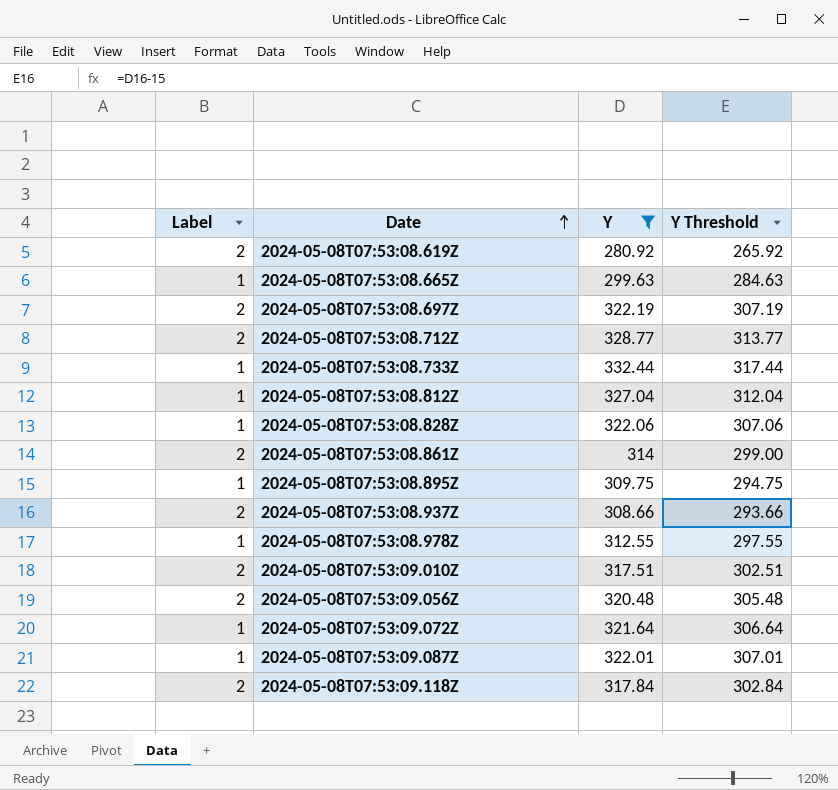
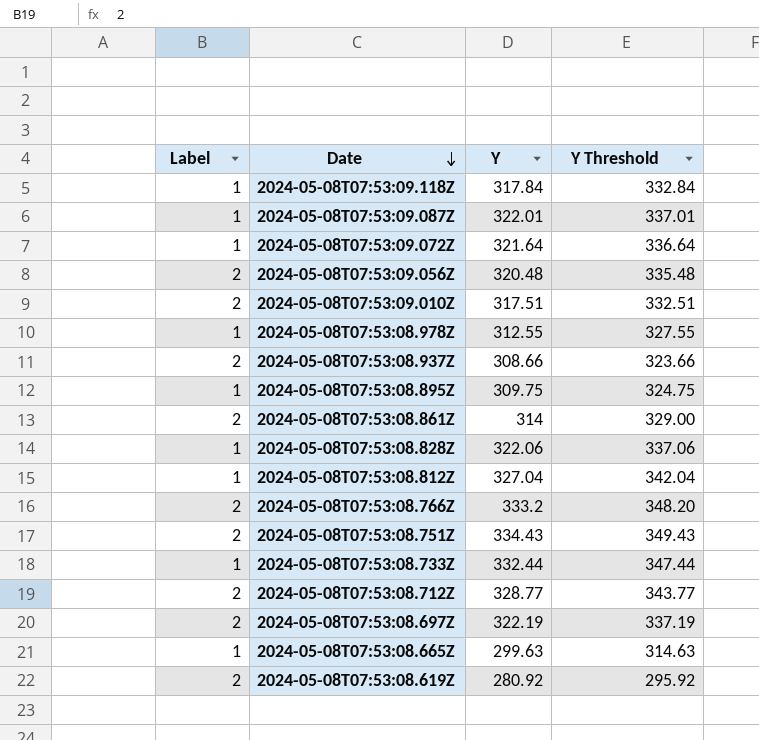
filter: Y <= 332.44 -> none
row order: Date ascending -> Date descending
column Y Threshold | formula: [Y] - 15 -> [Y] + 15
2024-05-08T07:53:09.118Z | Label: 2 -> 1

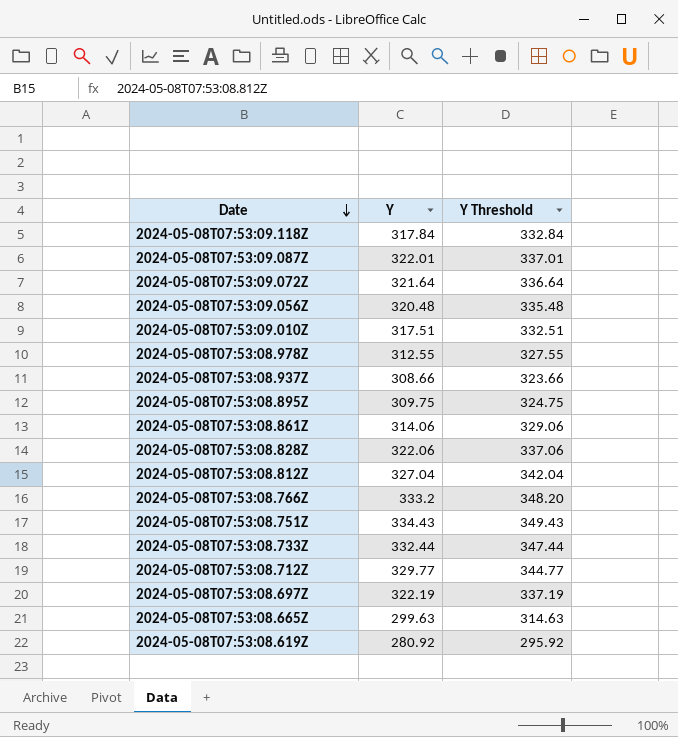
column Label | position: 1 -> none
2024-05-08T07:53:08.861Z | Y: 314 -> 314.06
2024-05-08T07:53:08.861Z | Y Threshold: 329.00 -> 329.06
2024-05-08T07:53:08.712Z | Y: 328.77 -> 329.77
2024-05-08T07:53:08.712Z | Y Threshold: 343.77 -> 344.77

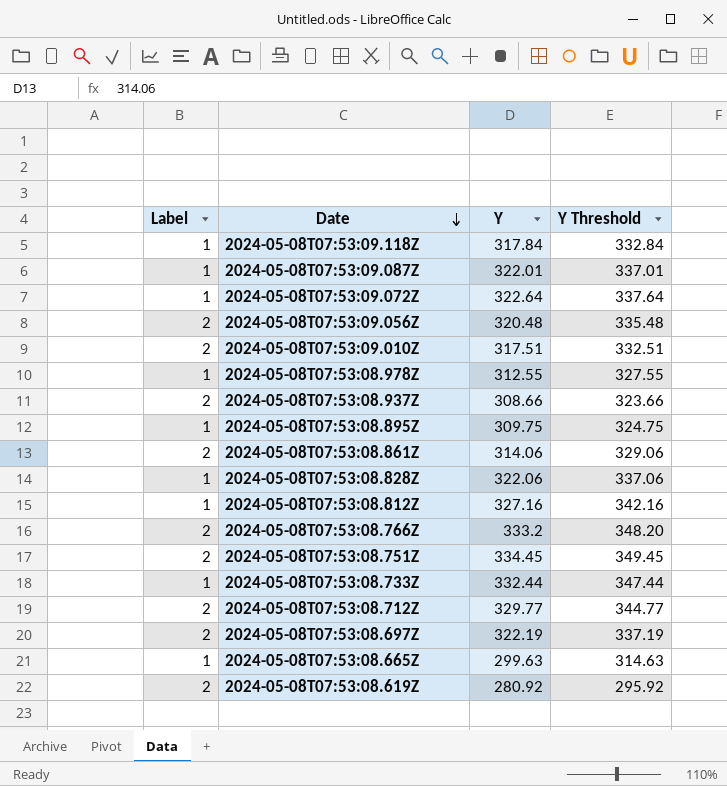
column Label | position: none -> 1
2024-05-08T07:53:09.072Z | Y: 321.64 -> 322.64
2024-05-08T07:53:09.072Z | Y Threshold: 336.64 -> 337.64
2024-05-08T07:53:08.812Z | Y: 327.04 -> 327.16
2024-05-08T07:53:08.812Z | Y Threshold: 342.04 -> 342.16
2024-05-08T07:53:08.751Z | Y: 334.43 -> 334.45
2024-05-08T07:53:08.751Z | Y Threshold: 349.43 -> 349.45

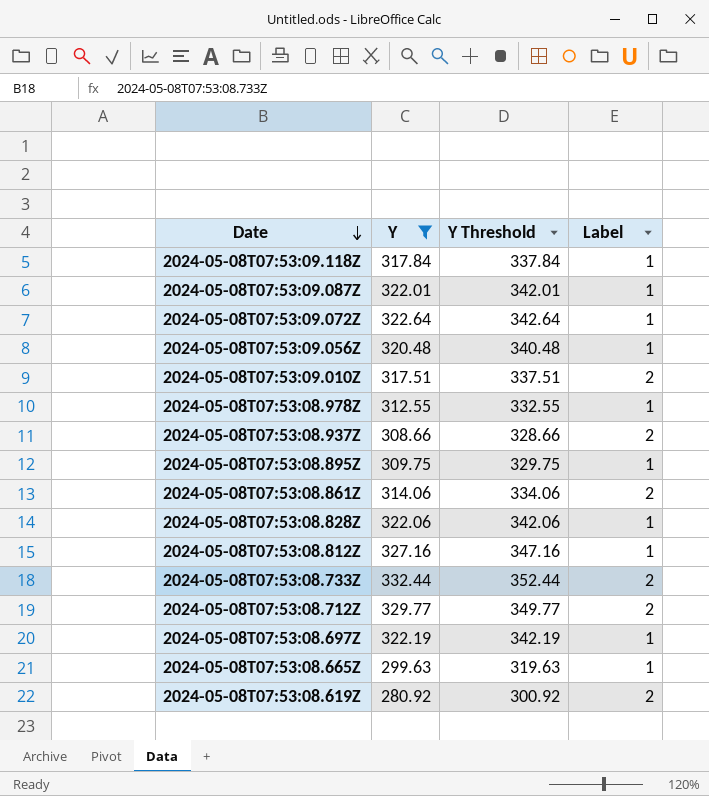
filter: none -> Y <= 332.44
column Y Threshold | formula: [Y] + 15 -> [Y] + 20
column Label | position: 1 -> 4
2024-05-08T07:53:09.056Z | Label: 2 -> 1
2024-05-08T07:53:08.733Z | Label: 1 -> 2
2024-05-08T07:53:08.697Z | Label: 2 -> 1

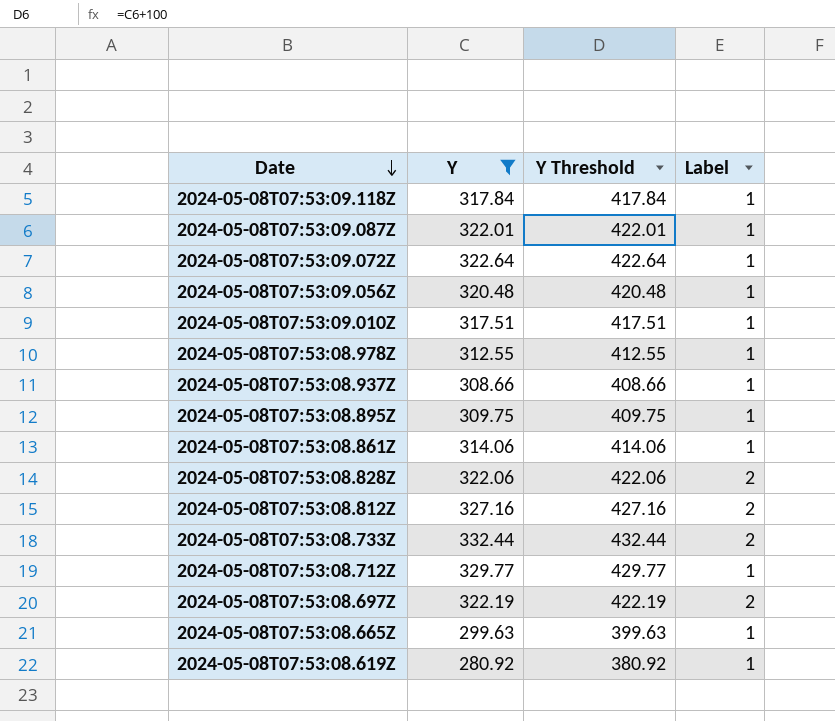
column Y Threshold | formula: [Y] + 20 -> [Y] + 100
2024-05-08T07:53:09.010Z | Label: 2 -> 1
2024-05-08T07:53:08.937Z | Label: 2 -> 1
2024-05-08T07:53:08.861Z | Label: 2 -> 1
2024-05-08T07:53:08.828Z | Label: 1 -> 2
2024-05-08T07:53:08.812Z | Label: 1 -> 2
2024-05-08T07:53:08.712Z | Label: 2 -> 1
2024-05-08T07:53:08.697Z | Label: 1 -> 2
2024-05-08T07:53:08.619Z | Label: 2 -> 1

